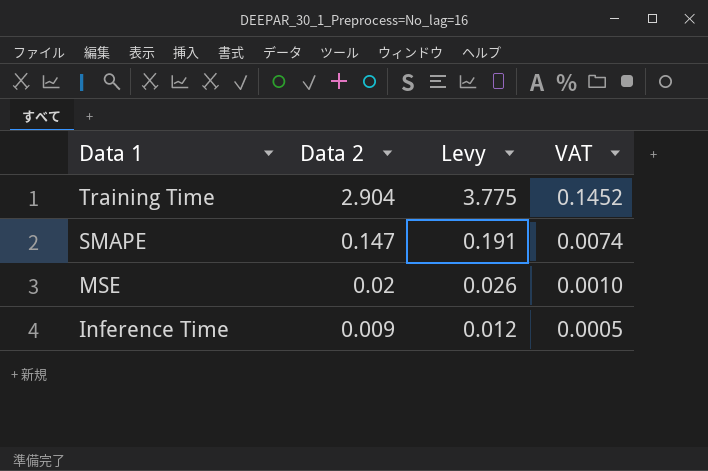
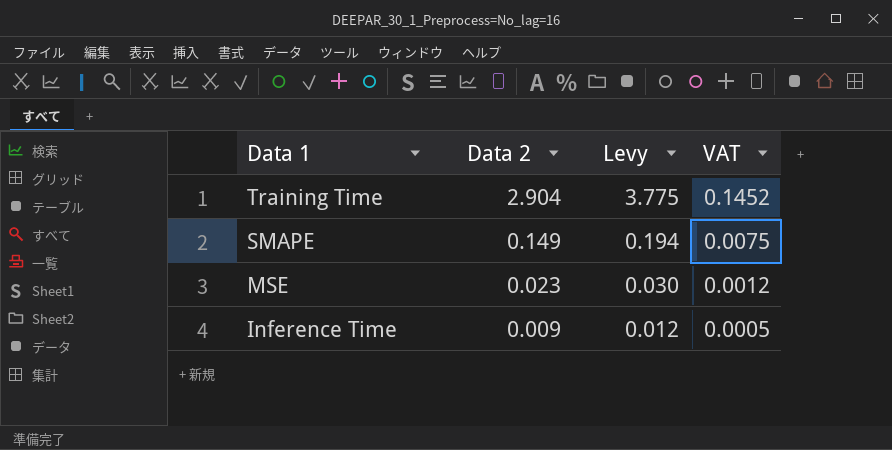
SMAPE | Data 2: 0.147 -> 0.149
SMAPE | Levy: 0.191 -> 0.194
SMAPE | VAT: 0.0074 -> 0.0075
MSE | Data 2: 0.02 -> 0.023
MSE | Levy: 0.026 -> 0.030
MSE | VAT: 0.0010 -> 0.0012

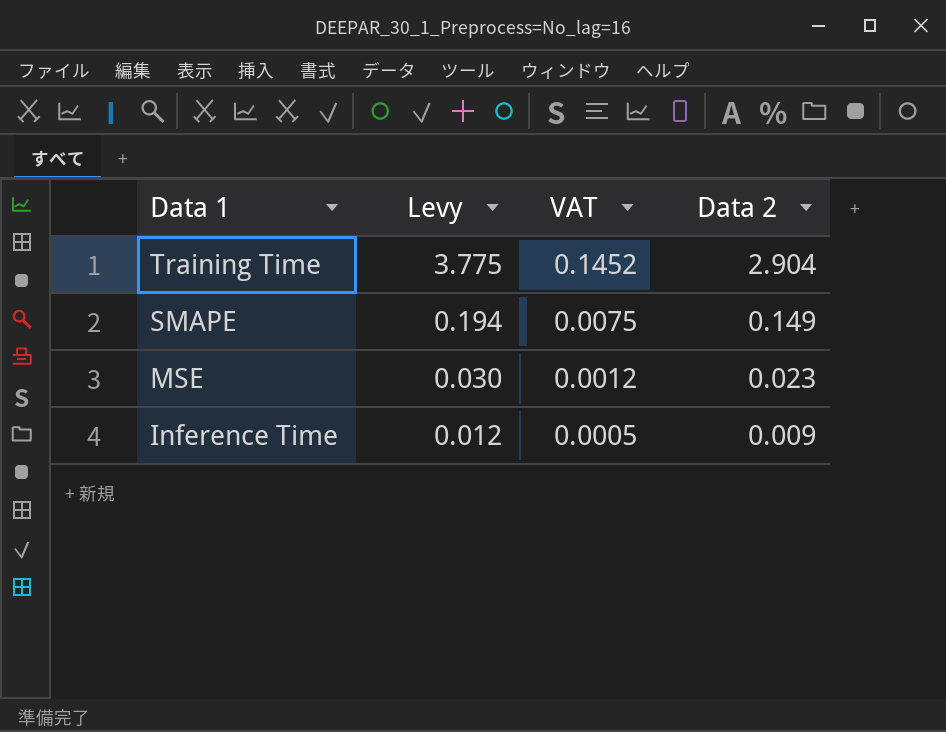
column Data 2 | position: 2 -> 4

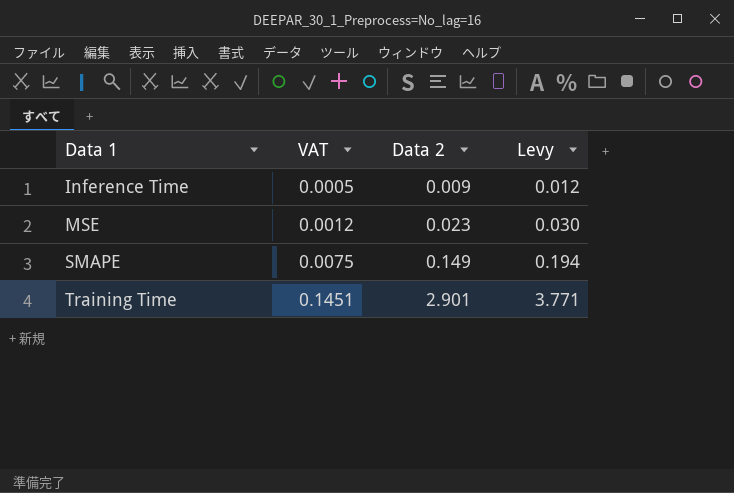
row order: Data 1 descending -> Data 1 ascending
column Levy | position: 2 -> 4
Training Time | VAT: 0.1452 -> 0.1451
Training Time | Data 2: 2.904 -> 2.901
Training Time | Levy: 3.775 -> 3.771

